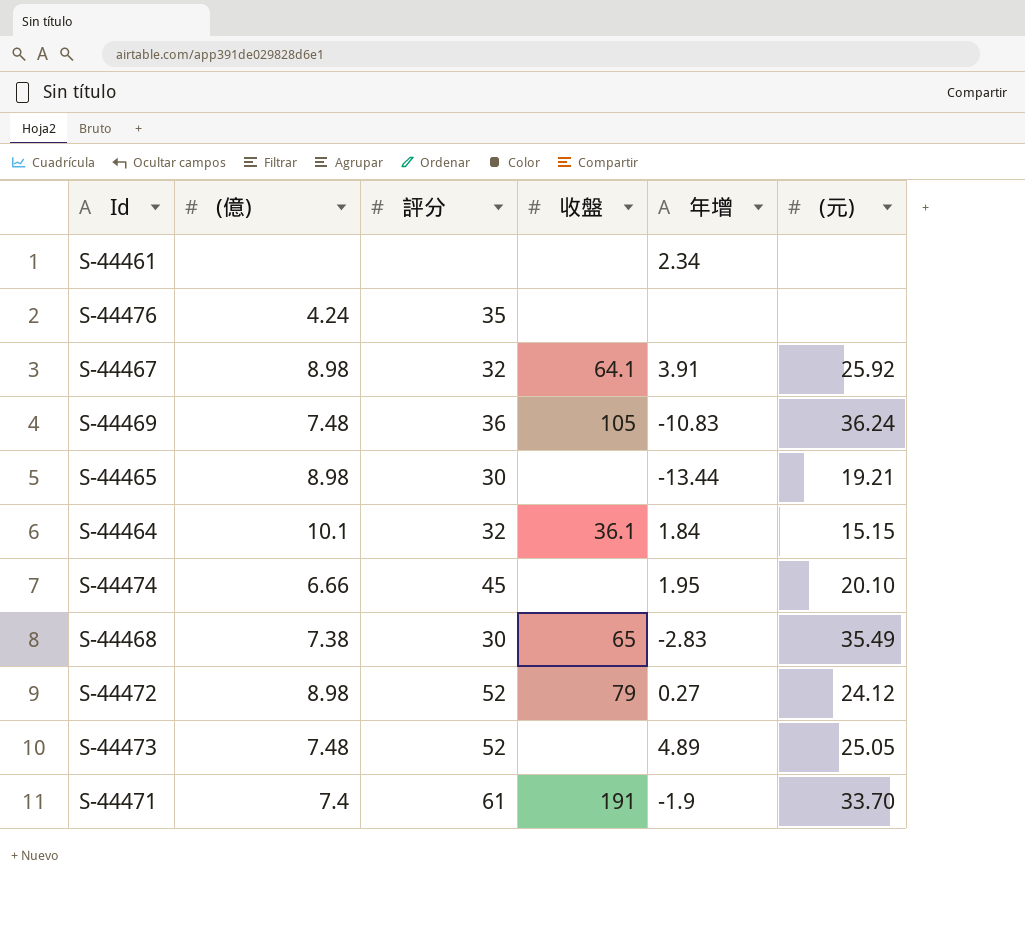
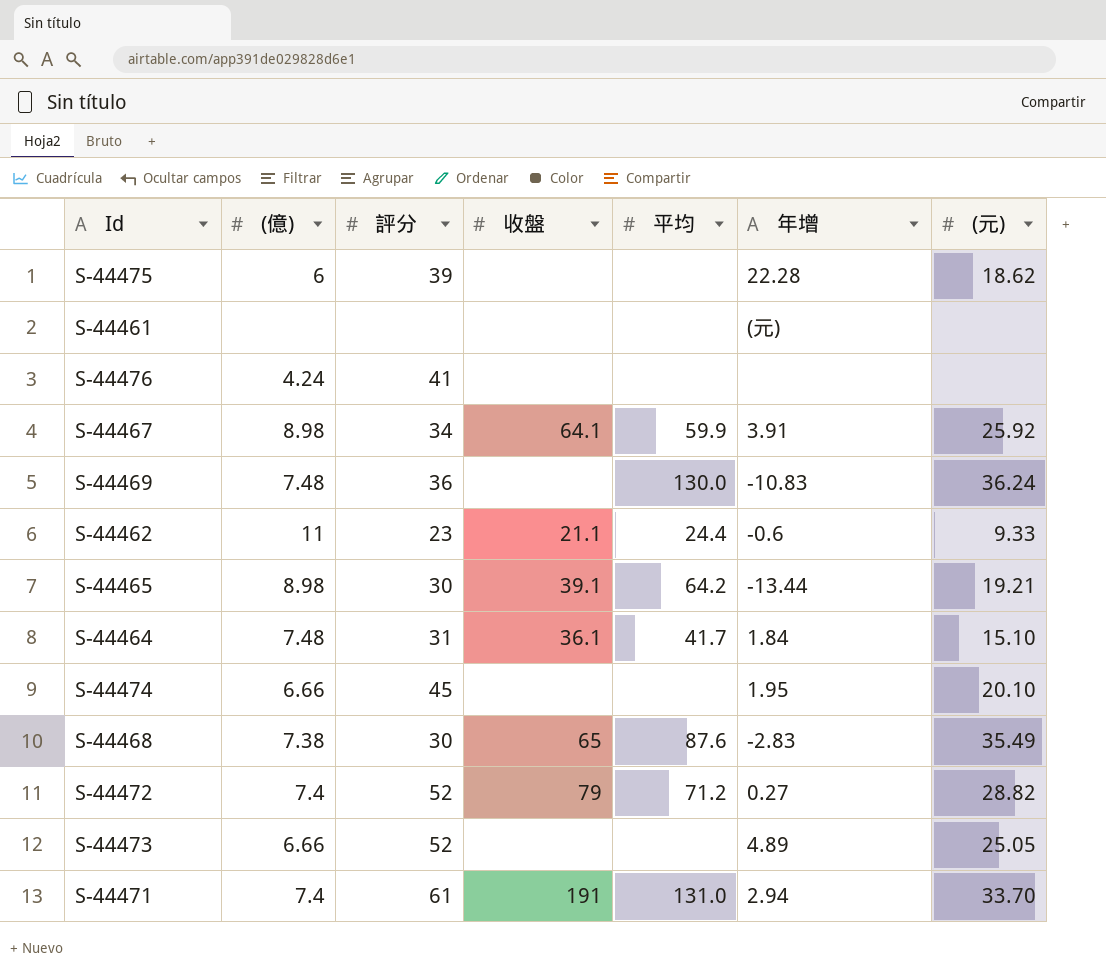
column 平均 | position: none -> 5
row S-44475: none -> 6 | 39 | none | none | 22.28 | 18.62
S-44461 | 年增: 2.34 -> (元)
S-44476 | 評分: 35 -> 41
S-44467 | 評分: 32 -> 34
S-44469 | 收盤: 105 -> none
row S-44462: none -> 11 | 23 | 21.1 | 24.4 | -0.6 | 9.33
S-44465 | 收盤: none -> 39.1
S-44464 | (億): 10.1 -> 7.48
S-44464 | 評分: 32 -> 31
S-44464 | (元): 15.15 -> 15.10
S-44472 | (億): 8.98 -> 7.4
S-44472 | (元): 24.12 -> 28.82
S-44473 | (億): 7.48 -> 6.66
S-44471 | 年增: -1.9 -> 2.94

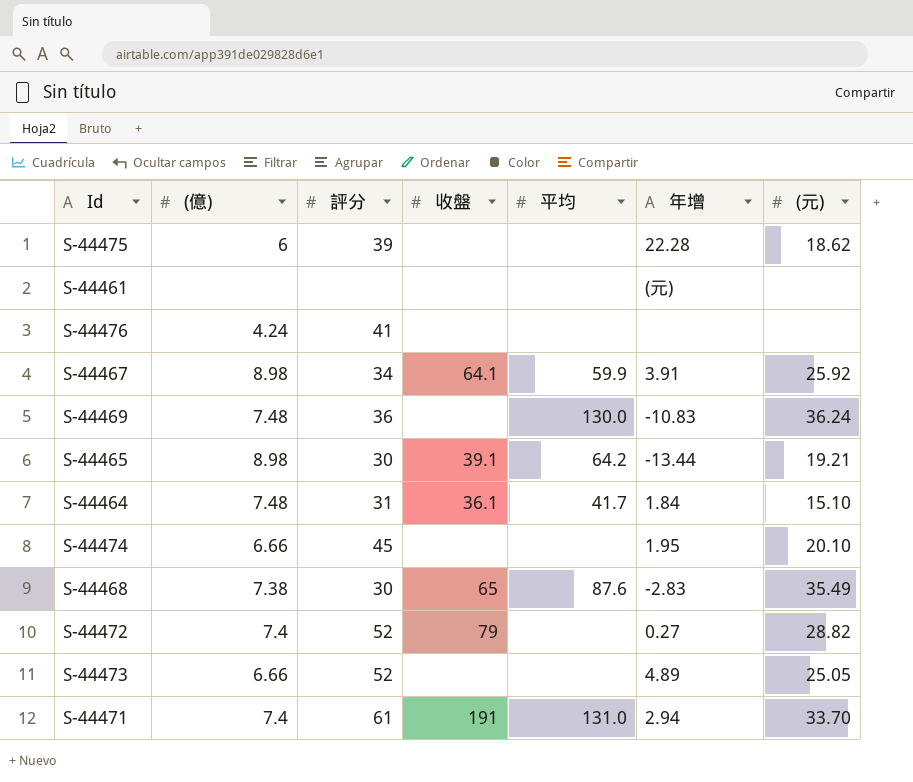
row S-44462: 11 | 23 | 21.1 | 24.4 | -0.6 | 9.33 -> none
S-44472 | 平均: 71.2 -> none

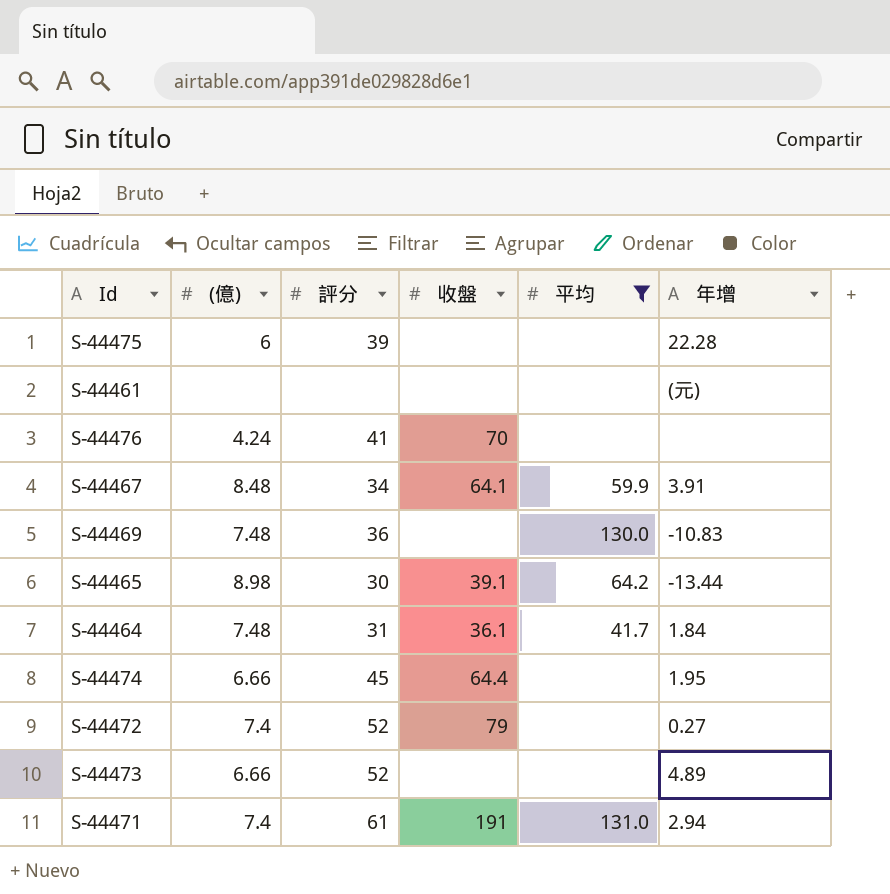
filter: none -> 平均 != 87.6
column (元) | position: 7 -> none
S-44476 | 收盤: none -> 70
S-44467 | (億): 8.98 -> 8.48
S-44474 | 收盤: none -> 64.4

